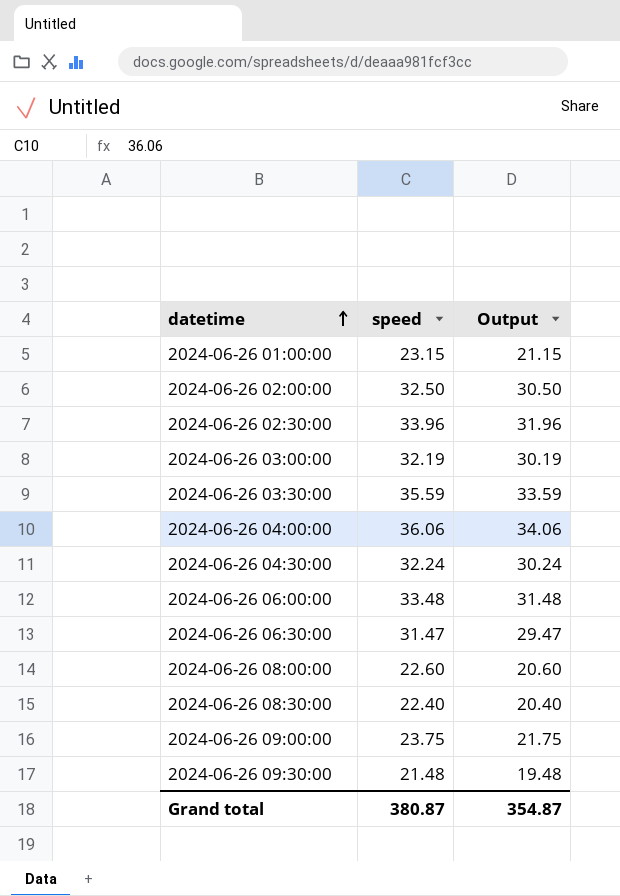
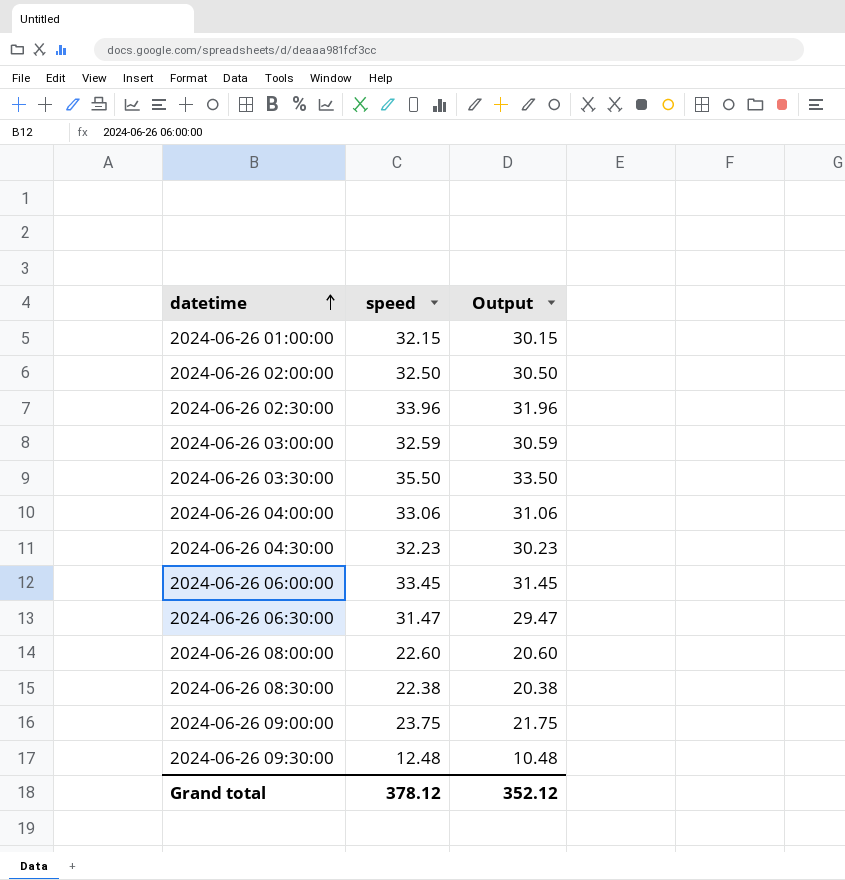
2024-06-26 01:00:00 | speed: 23.15 -> 32.15
2024-06-26 01:00:00 | Output: 21.15 -> 30.15
2024-06-26 03:00:00 | speed: 32.19 -> 32.59
2024-06-26 03:00:00 | Output: 30.19 -> 30.59
2024-06-26 03:30:00 | speed: 35.59 -> 35.50
2024-06-26 03:30:00 | Output: 33.59 -> 33.50
2024-06-26 04:00:00 | speed: 36.06 -> 33.06
2024-06-26 04:00:00 | Output: 34.06 -> 31.06
2024-06-26 04:30:00 | speed: 32.24 -> 32.23
2024-06-26 04:30:00 | Output: 30.24 -> 30.23
2024-06-26 06:00:00 | speed: 33.48 -> 33.45
2024-06-26 06:00:00 | Output: 31.48 -> 31.45
2024-06-26 08:30:00 | speed: 22.40 -> 22.38
2024-06-26 08:30:00 | Output: 20.40 -> 20.38
2024-06-26 09:30:00 | speed: 21.48 -> 12.48
2024-06-26 09:30:00 | Output: 19.48 -> 10.48
Grand total | speed: 380.87 -> 378.12
Grand total | Output: 354.87 -> 352.12

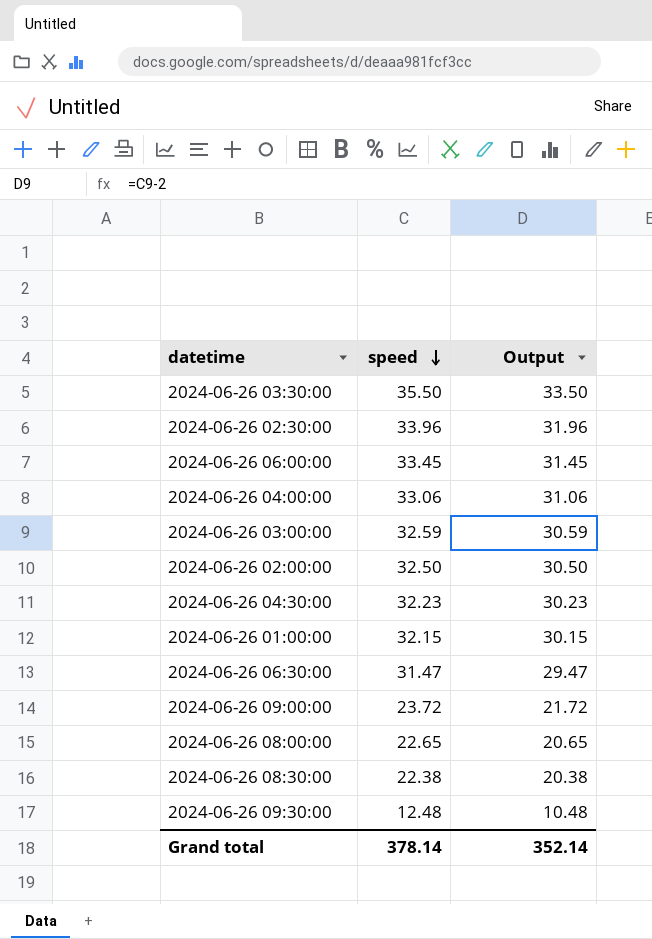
row order: datetime ascending -> speed descending
2024-06-26 09:00:00 | speed: 23.75 -> 23.72
2024-06-26 09:00:00 | Output: 21.75 -> 21.72
2024-06-26 08:00:00 | speed: 22.60 -> 22.65
2024-06-26 08:00:00 | Output: 20.60 -> 20.65
Grand total | speed: 378.12 -> 378.14
Grand total | Output: 352.12 -> 352.14

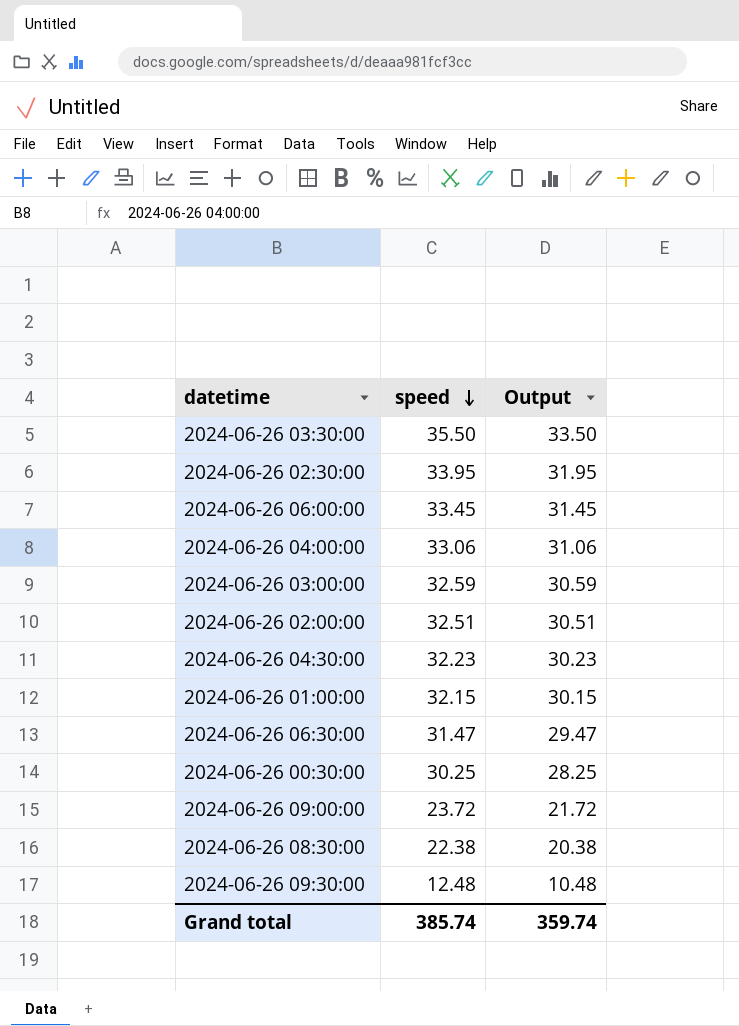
row 2024-06-26 08:00:00: 22.65 | 20.65 -> none
2024-06-26 02:30:00 | speed: 33.96 -> 33.95
2024-06-26 02:30:00 | Output: 31.96 -> 31.95
2024-06-26 02:00:00 | speed: 32.50 -> 32.51
2024-06-26 02:00:00 | Output: 30.50 -> 30.51
row 2024-06-26 00:30:00: none -> 30.25 | 28.25
Grand total | speed: 378.14 -> 385.74
Grand total | Output: 352.14 -> 359.74

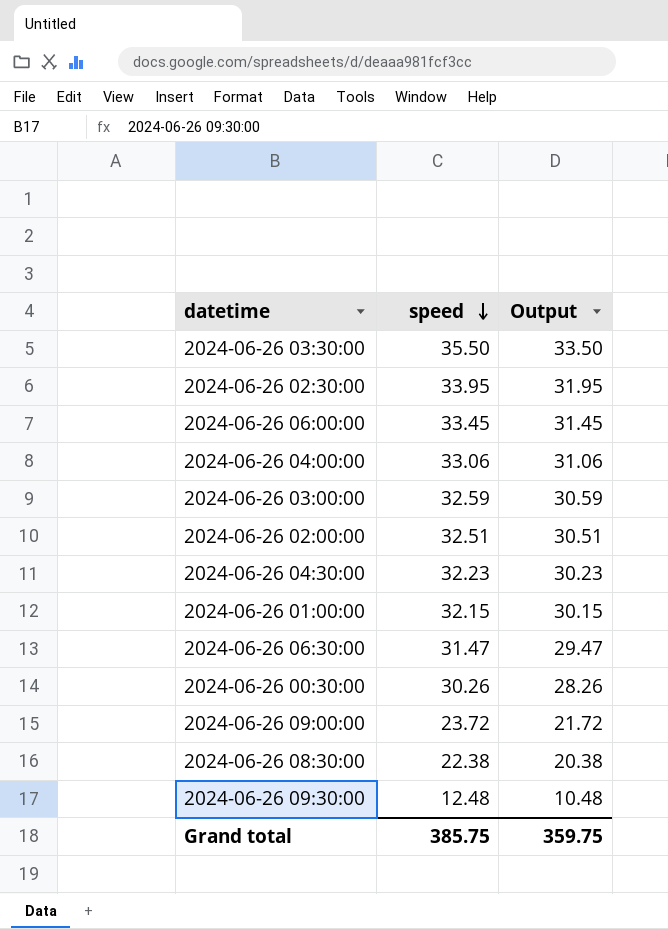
2024-06-26 00:30:00 | speed: 30.25 -> 30.26
2024-06-26 00:30:00 | Output: 28.25 -> 28.26
Grand total | speed: 385.74 -> 385.75
Grand total | Output: 359.74 -> 359.75

